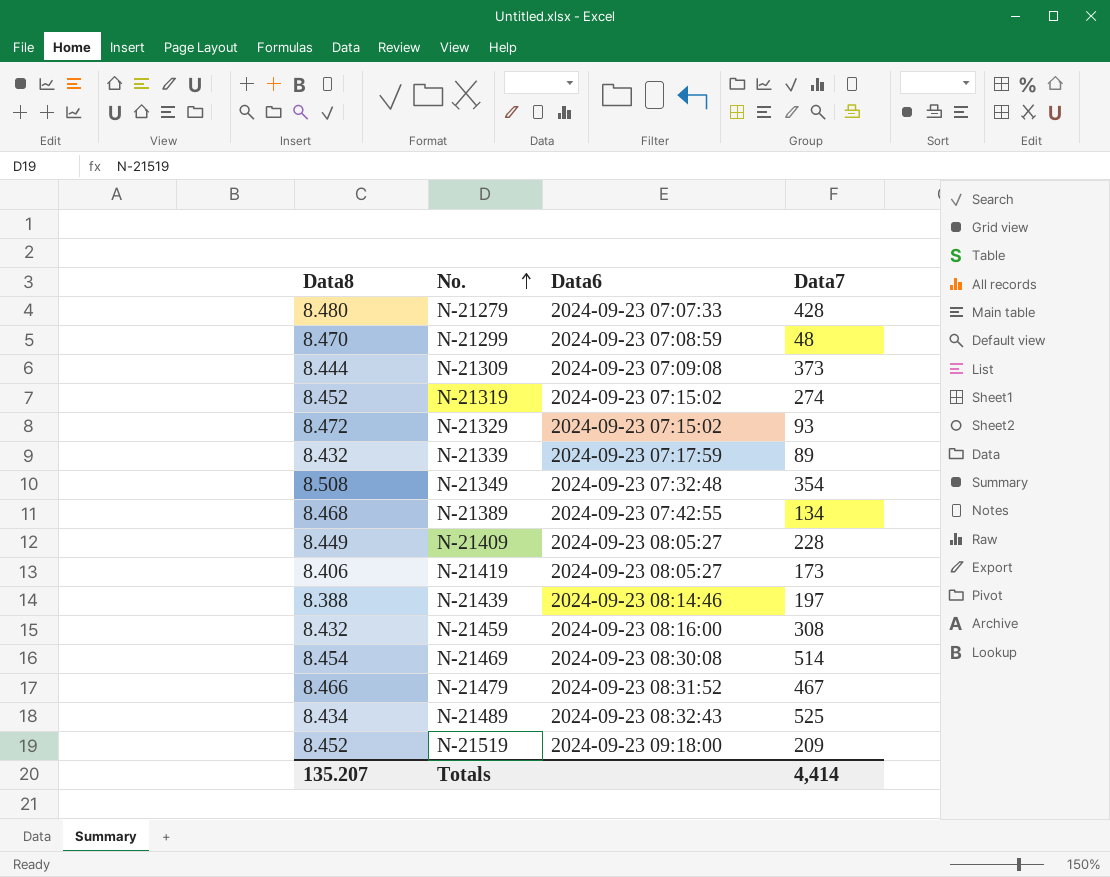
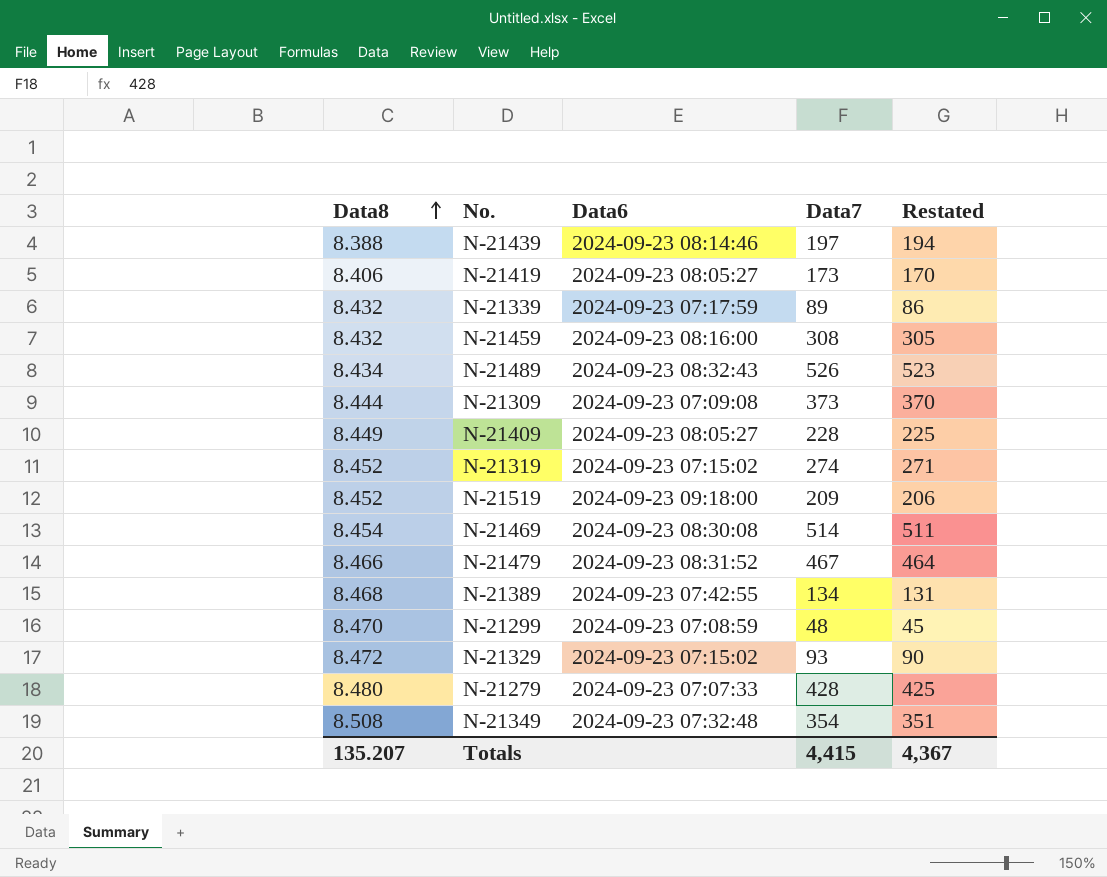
row order: No. ascending -> Data8 ascending
column Restated | formula: none -> [Data7] - 3
N-21489 | Data7: 525 -> 526
Totals | Data7: 4,414 -> 4,415

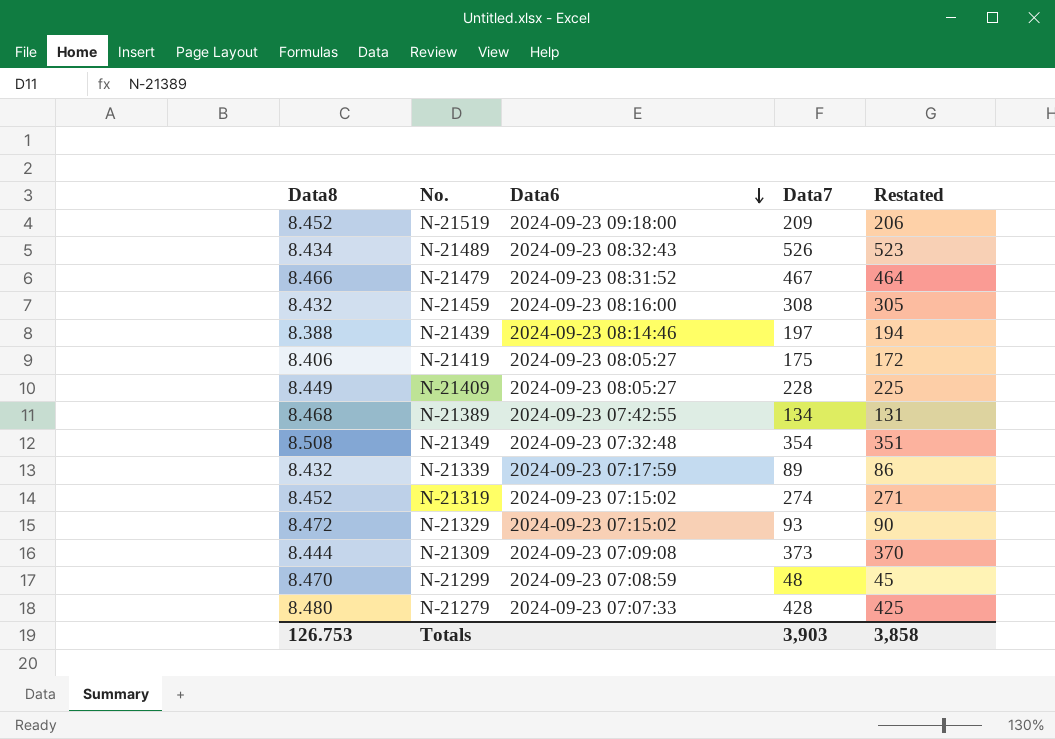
row order: Data8 ascending -> Data6 descending
row N-21469: 8.454 | 2024-09-23 08:30:08 | 514 | 511 -> none
N-21419 | Data7: 173 -> 175
N-21419 | Restated: 170 -> 172
Totals | Data8: 135.207 -> 126.753
Totals | Data7: 4,415 -> 3,903
Totals | Restated: 4,367 -> 3,858

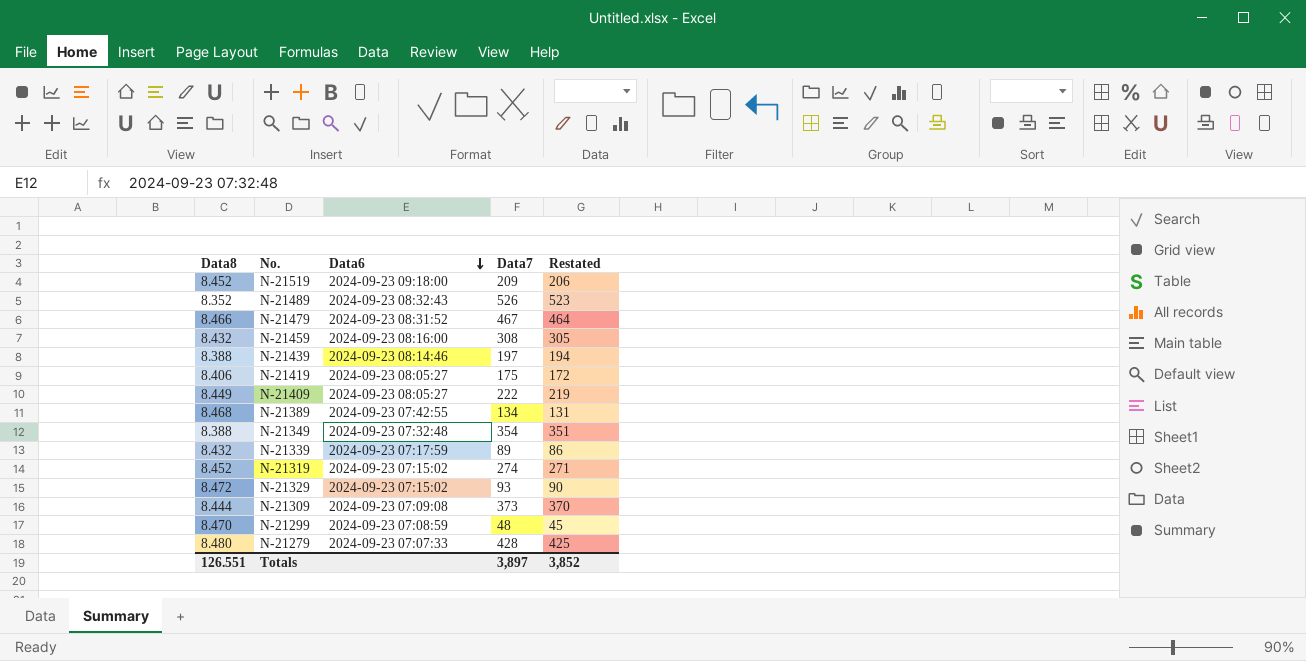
N-21489 | Data8: 8.434 -> 8.352
N-21409 | Data7: 228 -> 222
N-21409 | Restated: 225 -> 219
N-21349 | Data8: 8.508 -> 8.388
Totals | Data8: 126.753 -> 126.551
Totals | Data7: 3,903 -> 3,897
Totals | Restated: 3,858 -> 3,852

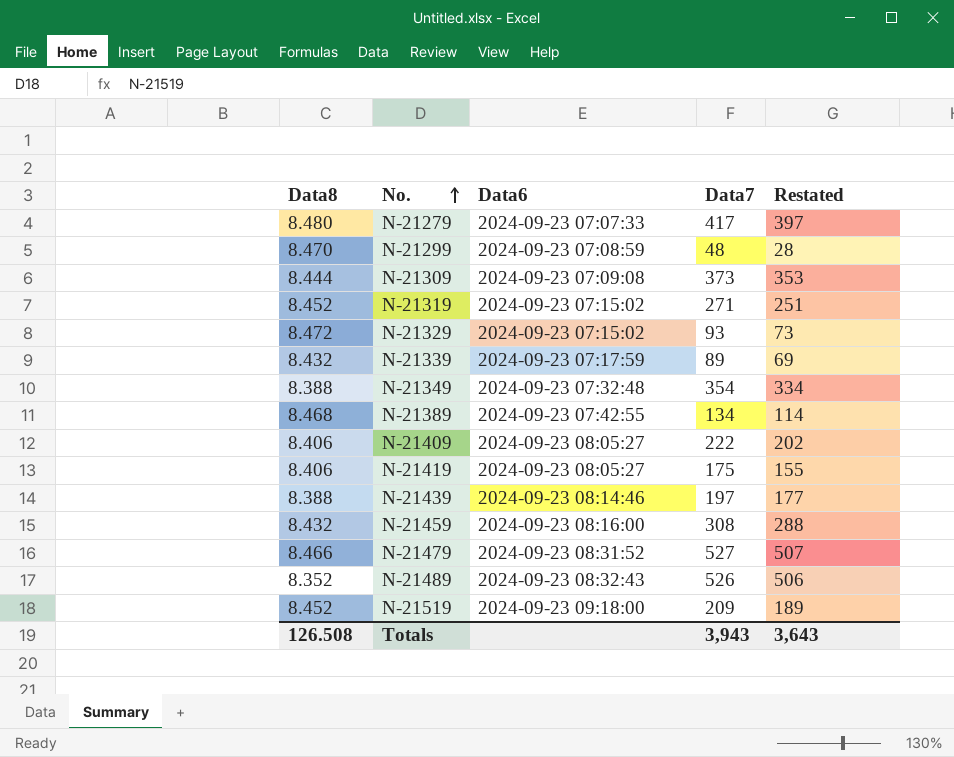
row order: Data6 descending -> No. ascending
column Restated | formula: [Data7] - 3 -> [Data7] - 20
N-21279 | Data7: 428 -> 417
N-21319 | Data7: 274 -> 271
N-21409 | Data8: 8.449 -> 8.406
N-21479 | Data7: 467 -> 527
Totals | Data8: 126.551 -> 126.508
Totals | Data7: 3,897 -> 3,943
Totals | Restated: 3,852 -> 3,643

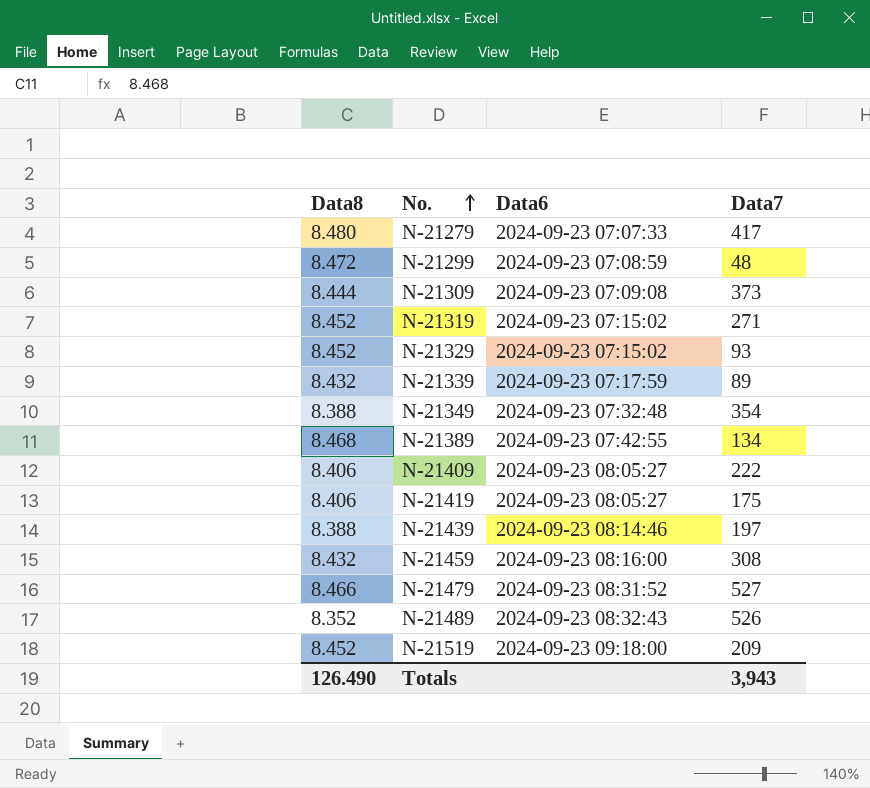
column Restated | formula: [Data7] - 20 -> none
N-21299 | Data8: 8.470 -> 8.472
N-21329 | Data8: 8.472 -> 8.452
Totals | Data8: 126.508 -> 126.490

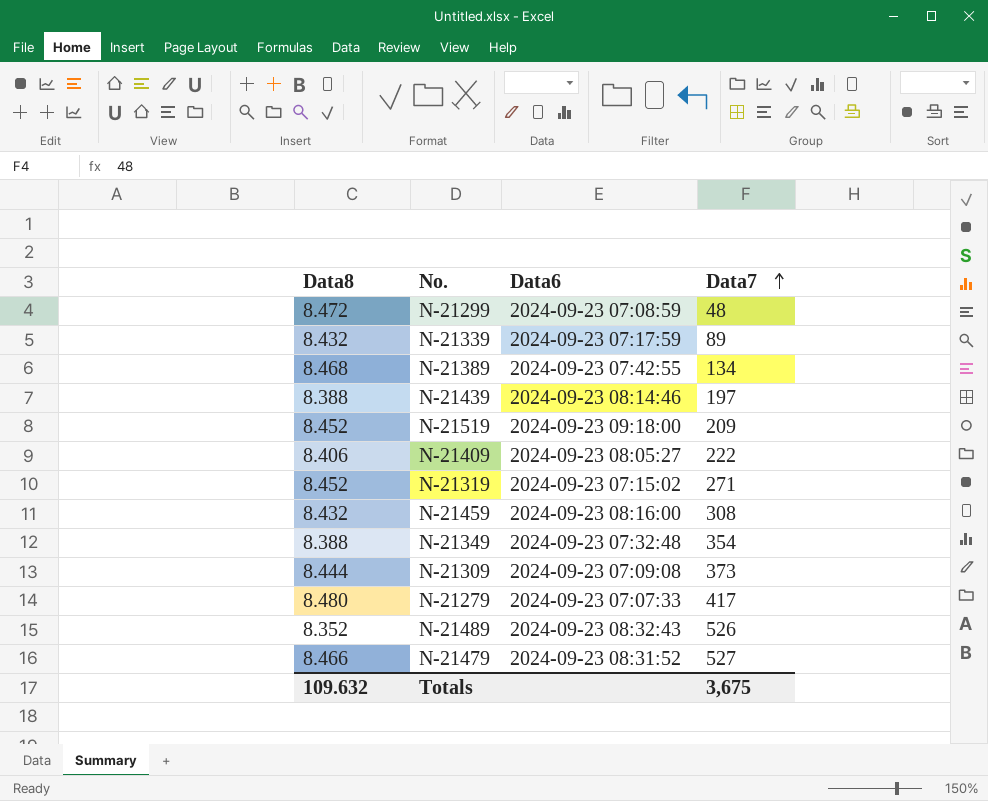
row order: No. ascending -> Data7 ascending
row N-21329: 8.452 | 2024-09-23 07:15:02 | 93 -> none
row N-21419: 8.406 | 2024-09-23 08:05:27 | 175 -> none
Totals | Data8: 126.490 -> 109.632
Totals | Data7: 3,943 -> 3,675

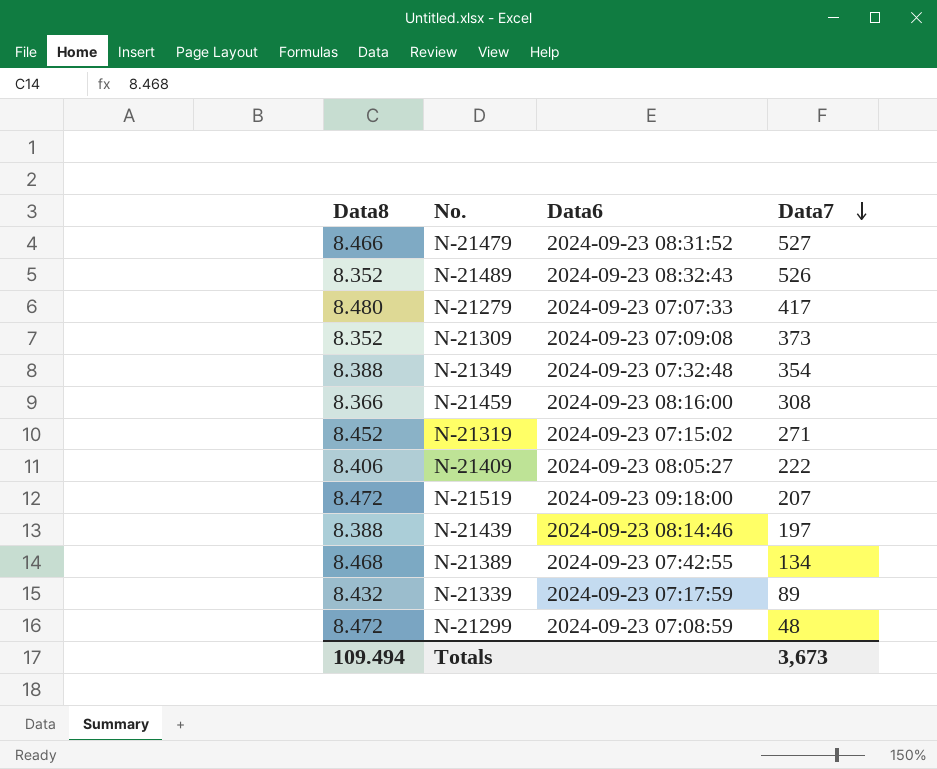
row order: Data7 ascending -> Data7 descending
N-21309 | Data8: 8.444 -> 8.352
N-21459 | Data8: 8.432 -> 8.366
N-21519 | Data8: 8.452 -> 8.472
N-21519 | Data7: 209 -> 207
Totals | Data8: 109.632 -> 109.494
Totals | Data7: 3,675 -> 3,673

